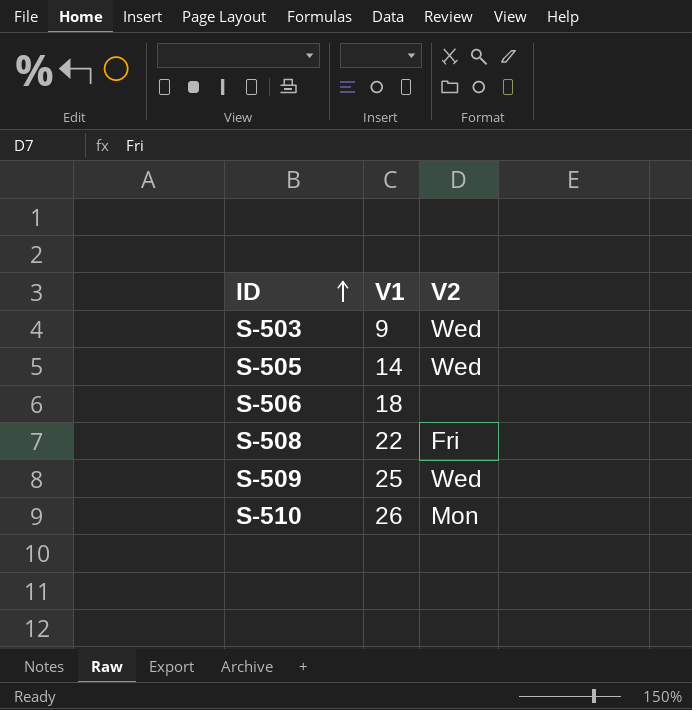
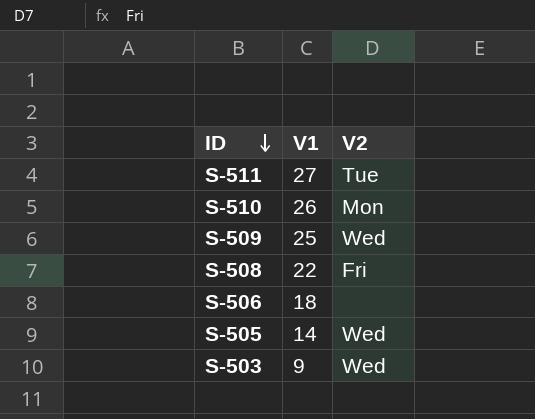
row order: ID ascending -> ID descending
row S-511: none -> 27 | Tue

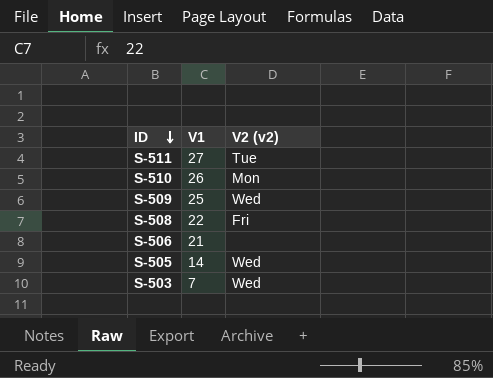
column name: V2 -> V2 (v2)
S-506 | V1: 18 -> 21
S-503 | V1: 9 -> 7

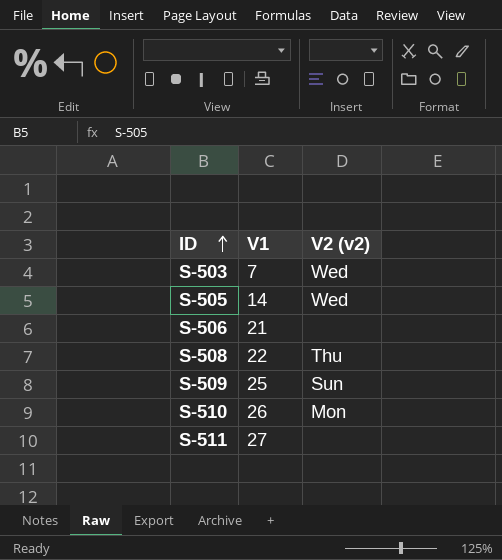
row order: ID descending -> ID ascending
S-508 | V2 (v2): Fri -> Thu
S-509 | V2 (v2): Wed -> Sun
S-511 | V2 (v2): Tue -> none

